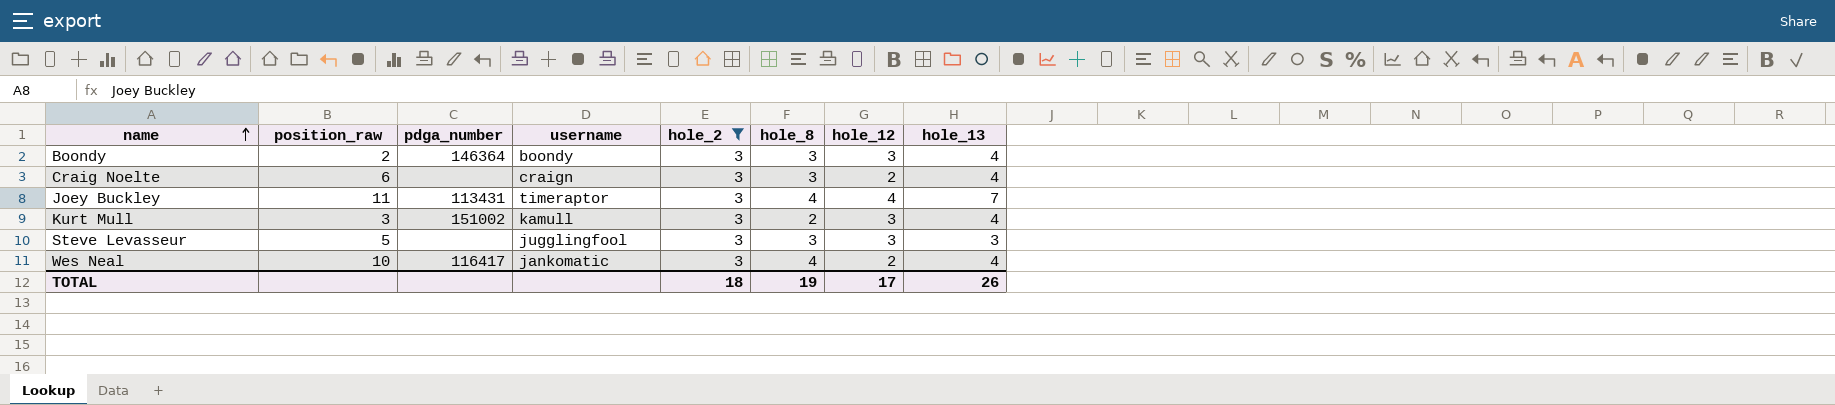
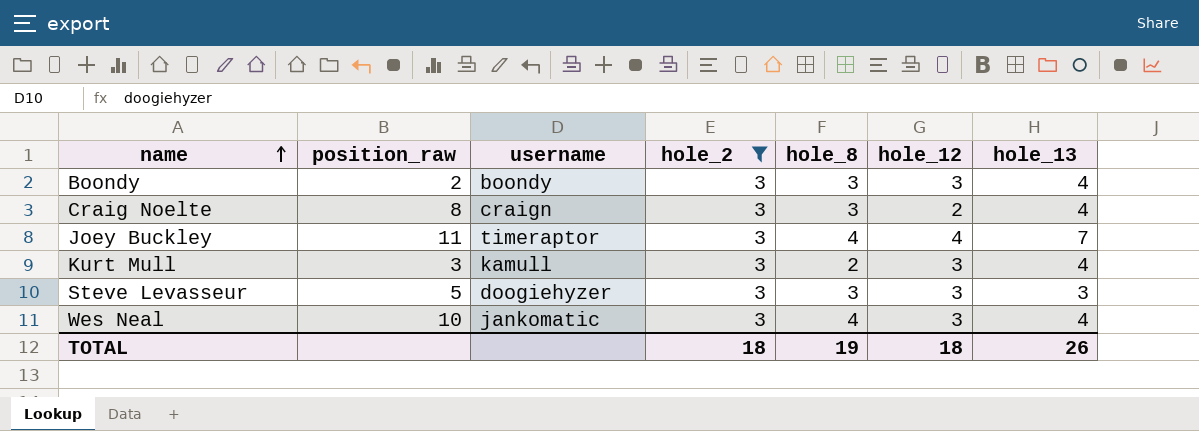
column pdga_number | position: 3 -> none
Craig Noelte | position_raw: 6 -> 8
Steve Levasseur | username: jugglingfool -> doogiehyzer
Wes Neal | hole_12: 2 -> 3
TOTAL | hole_12: 17 -> 18

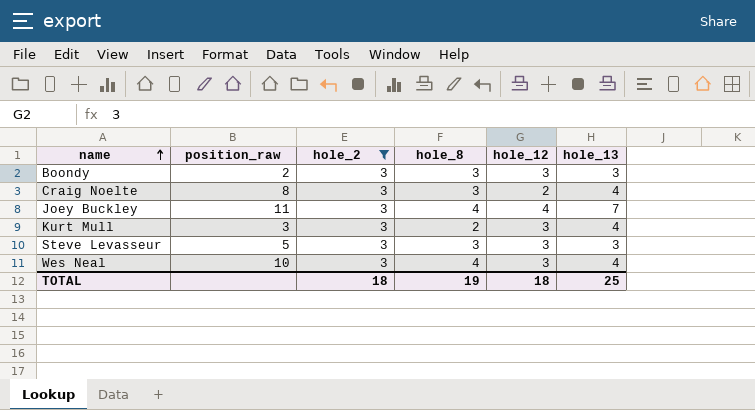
column username | position: 3 -> none
Boondy | hole_13: 4 -> 3
TOTAL | hole_13: 26 -> 25

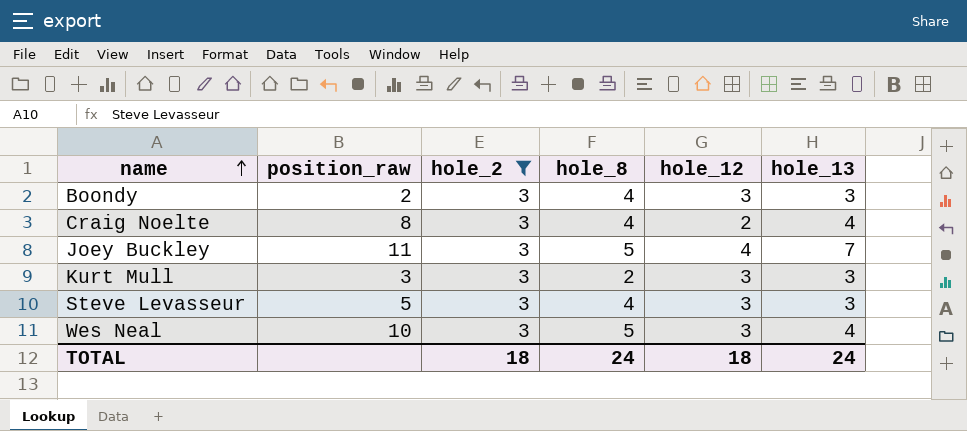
Boondy | hole_8: 3 -> 4
Craig Noelte | hole_8: 3 -> 4
Joey Buckley | hole_8: 4 -> 5
Kurt Mull | hole_13: 4 -> 3
Steve Levasseur | hole_8: 3 -> 4
Wes Neal | hole_8: 4 -> 5
TOTAL | hole_8: 19 -> 24
TOTAL | hole_13: 25 -> 24

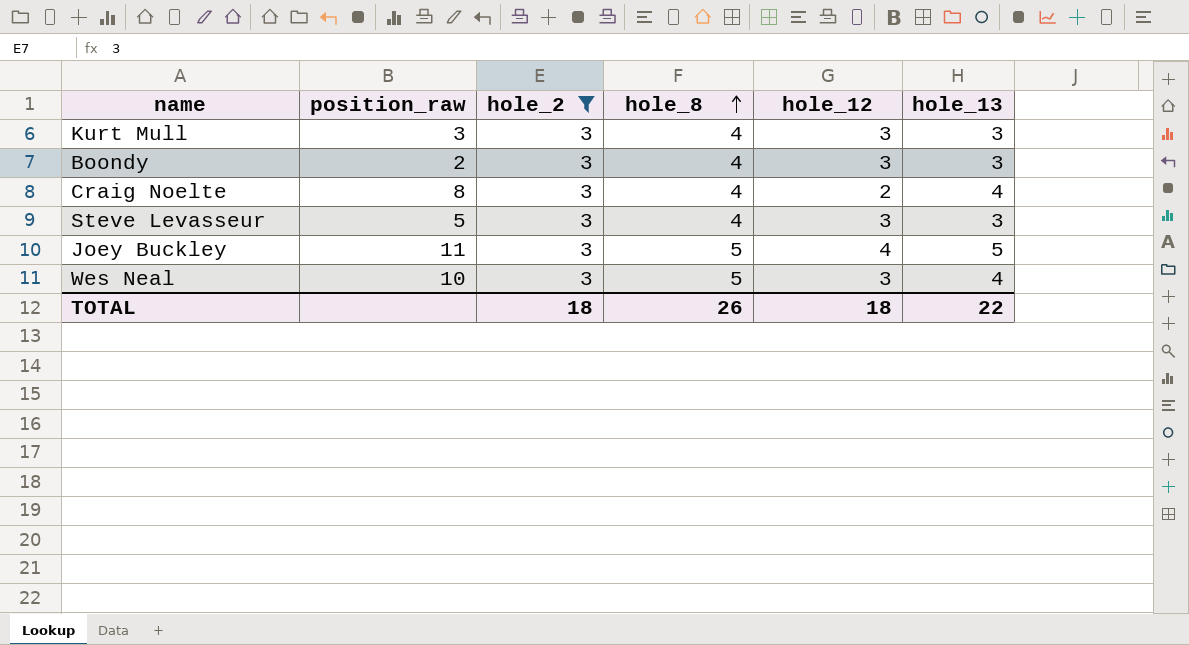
row order: name ascending -> hole_8 ascending
Kurt Mull | hole_8: 2 -> 4
Joey Buckley | hole_13: 7 -> 5
TOTAL | hole_8: 24 -> 26
TOTAL | hole_13: 24 -> 22

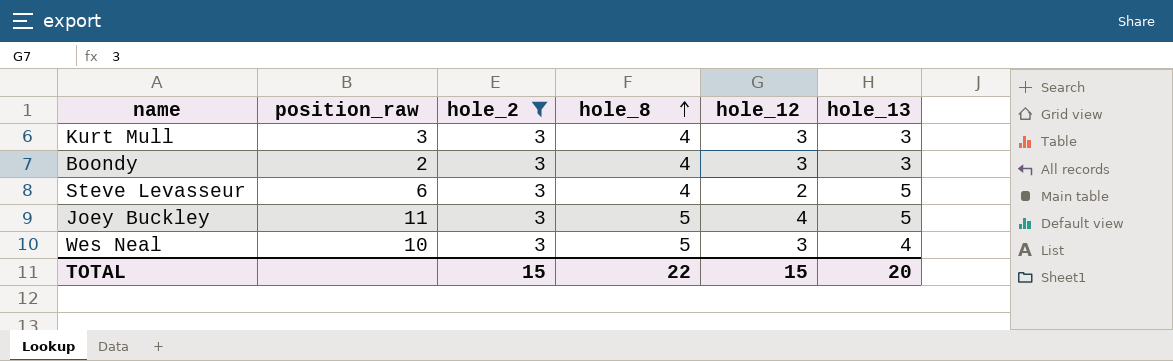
row Craig Noelte: 8 | 3 | 4 | 2 | 4 -> none
Steve Levasseur | position_raw: 5 -> 6
Steve Levasseur | hole_12: 3 -> 2
Steve Levasseur | hole_13: 3 -> 5
TOTAL | hole_2: 18 -> 15
TOTAL | hole_8: 26 -> 22
TOTAL | hole_12: 18 -> 15
TOTAL | hole_13: 22 -> 20

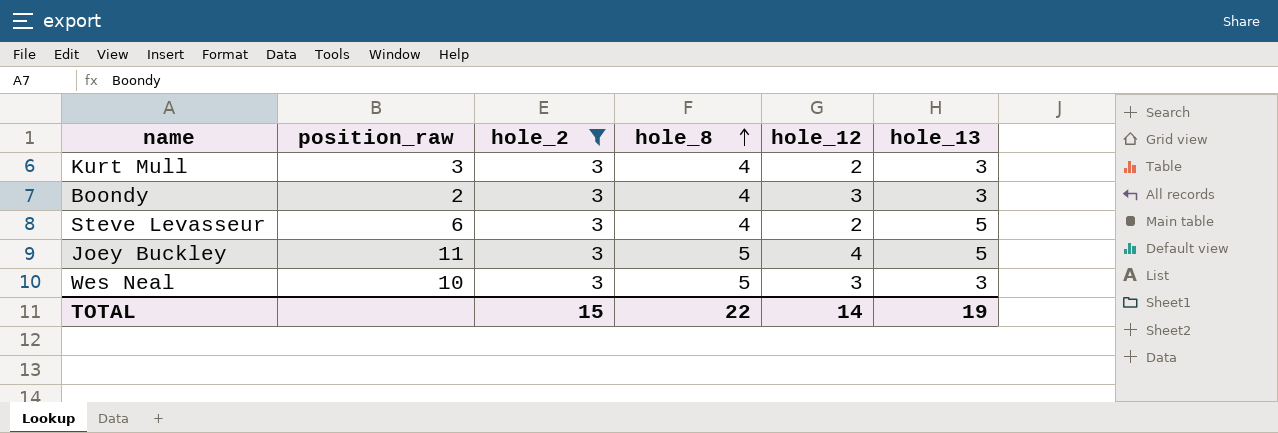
Kurt Mull | hole_12: 3 -> 2
Wes Neal | hole_13: 4 -> 3
TOTAL | hole_12: 15 -> 14
TOTAL | hole_13: 20 -> 19

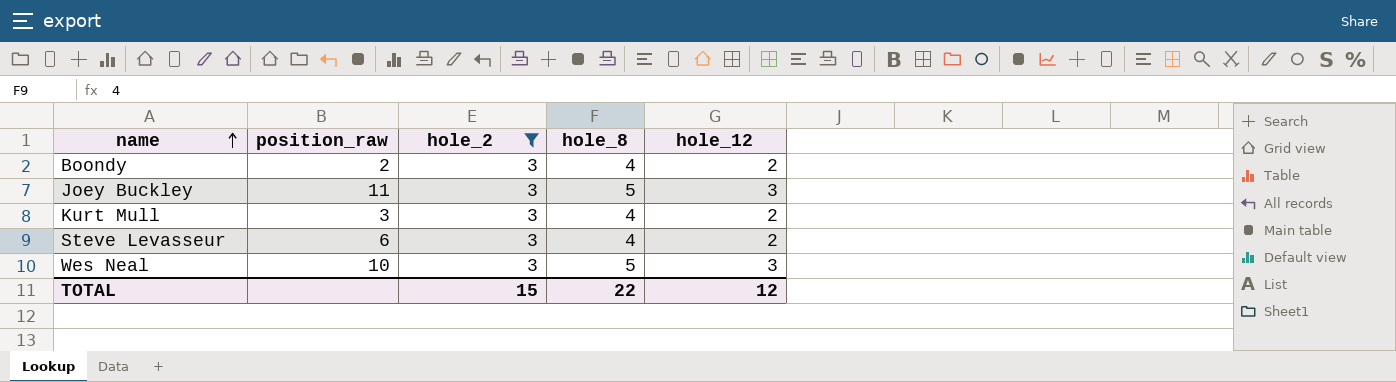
row order: hole_8 ascending -> name ascending
column hole_13 | position: 6 -> none
Boondy | hole_12: 3 -> 2
Joey Buckley | hole_12: 4 -> 3
TOTAL | hole_12: 14 -> 12

